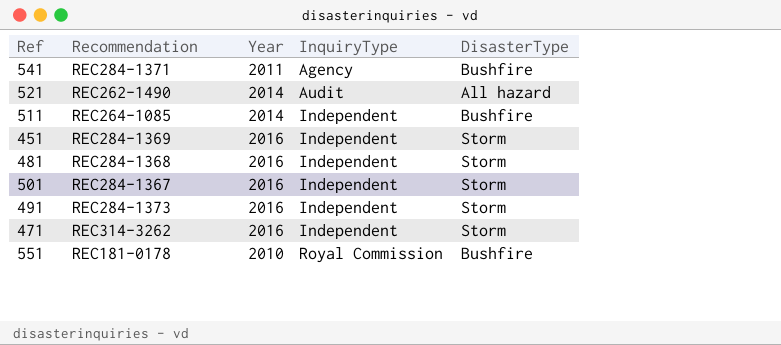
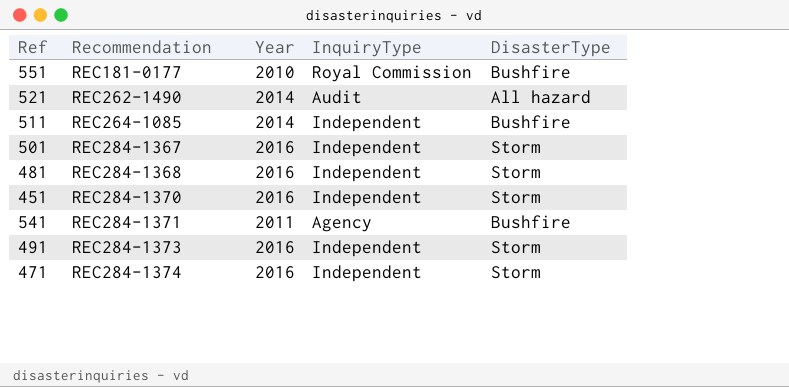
row order: InquiryType ascending -> Recommendation ascending
551 | Recommendation: REC181-0178 -> REC181-0177
451 | Recommendation: REC284-1369 -> REC284-1370
471 | Recommendation: REC314-3262 -> REC284-1374

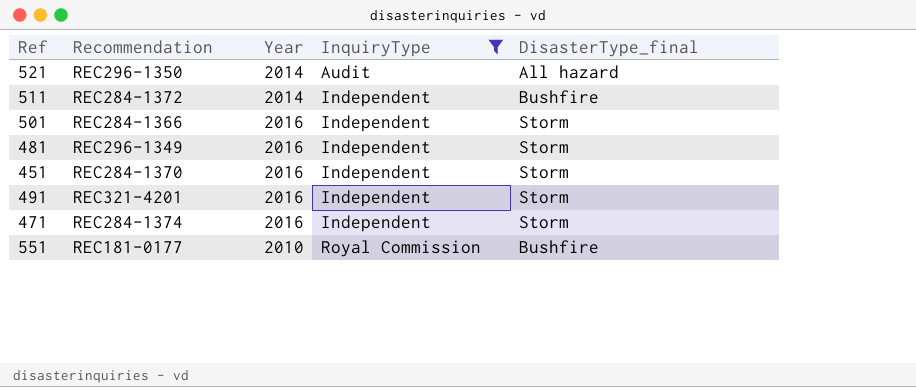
filter: none -> InquiryType != Agency
row order: Recommendation ascending -> InquiryType ascending
column name: DisasterType -> DisasterType_final
521 | Recommendation: REC262-1490 -> REC296-1350
511 | Recommendation: REC264-1085 -> REC284-1372
501 | Recommendation: REC284-1367 -> REC284-1366
481 | Recommendation: REC284-1368 -> REC296-1349
491 | Recommendation: REC284-1373 -> REC321-4201

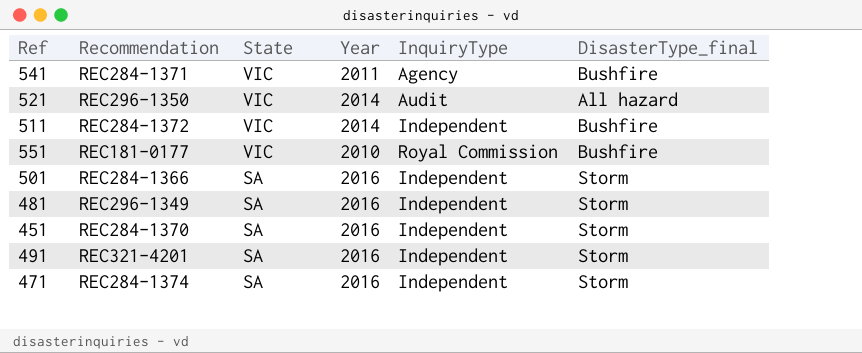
filter: InquiryType != Agency -> none
row order: InquiryType ascending -> State descending
column State | position: none -> 3

